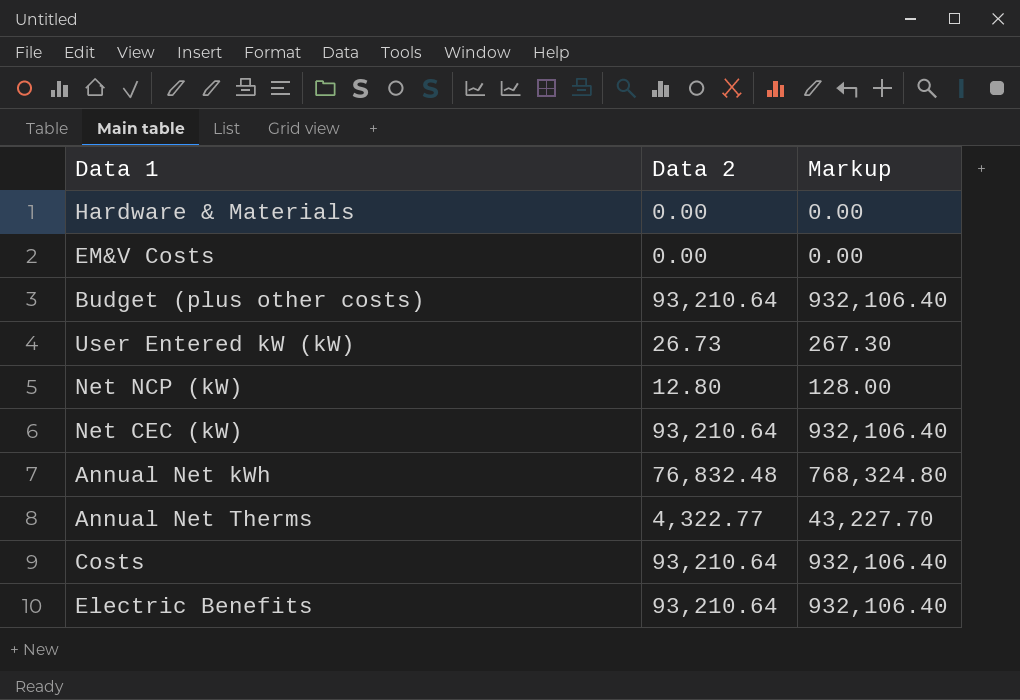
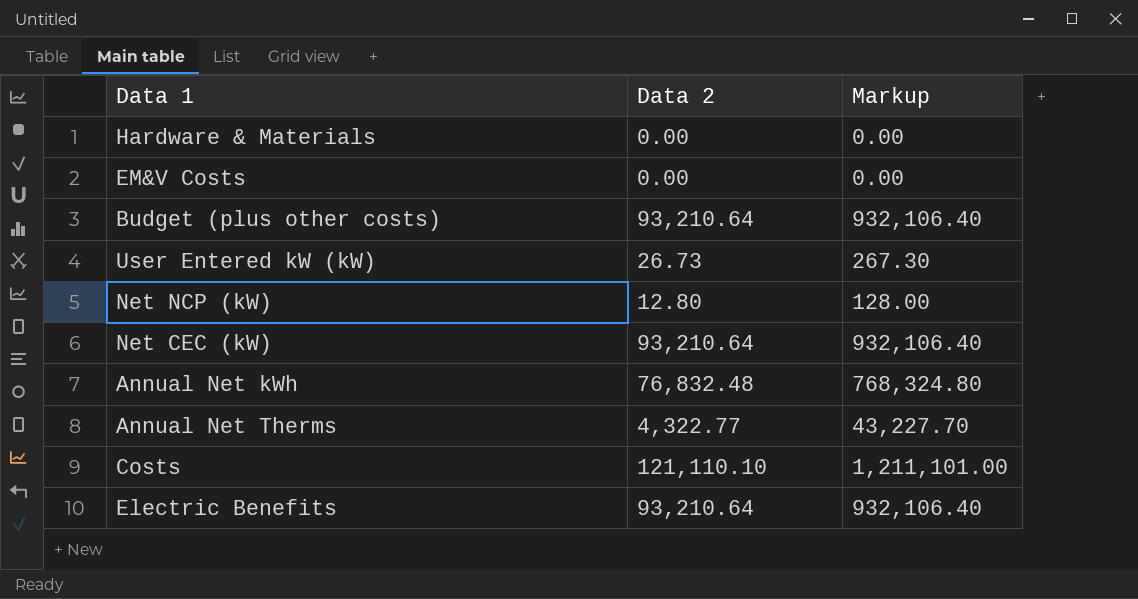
Costs | Data 2: 93,210.64 -> 121,110.10
Costs | Markup: 932,106.40 -> 1,211,101.00

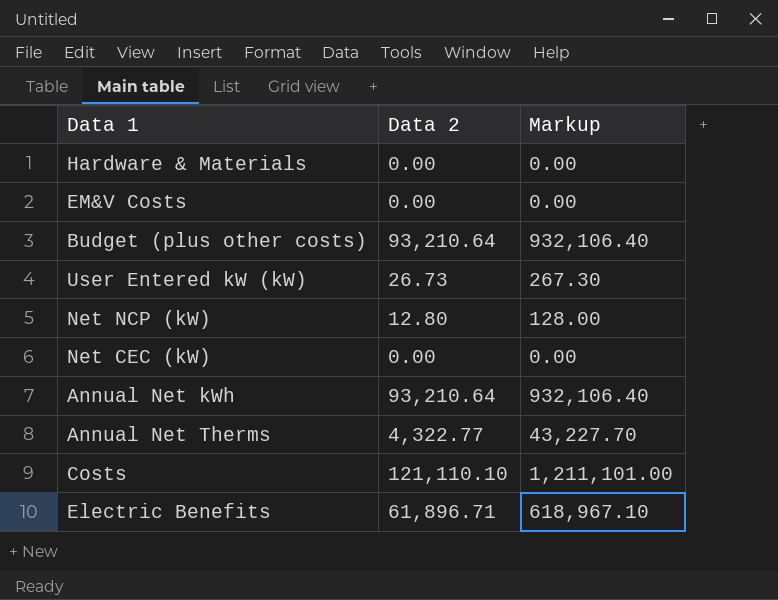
Net CEC (kW) | Data 2: 93,210.64 -> 0.00
Net CEC (kW) | Markup: 932,106.40 -> 0.00
Annual Net kWh | Data 2: 76,832.48 -> 93,210.64
Annual Net kWh | Markup: 768,324.80 -> 932,106.40
Electric Benefits | Data 2: 93,210.64 -> 61,896.71
Electric Benefits | Markup: 932,106.40 -> 618,967.10

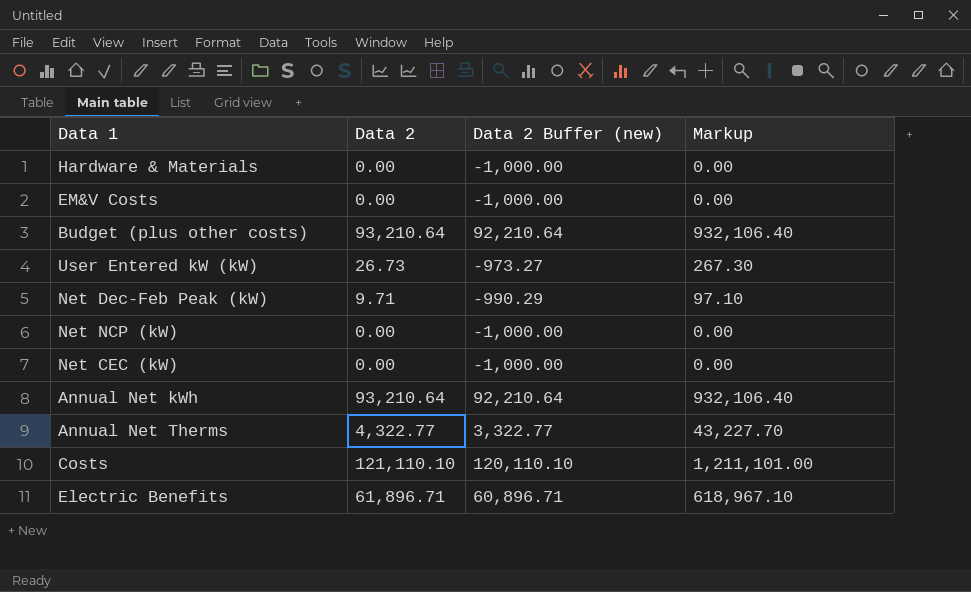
column Data 2 Buffer (new) | formula: none -> [Data 2] - 1000
row Net Dec-Feb Peak (kW): none -> 9.71 | -990.29 | 97.10
Net NCP (kW) | Data 2: 12.80 -> 0.00
Net NCP (kW) | Markup: 128.00 -> 0.00

